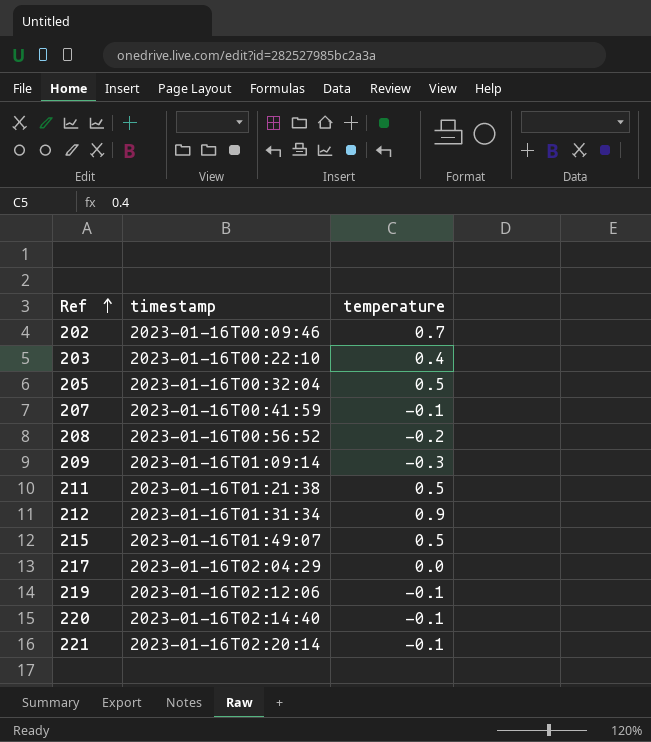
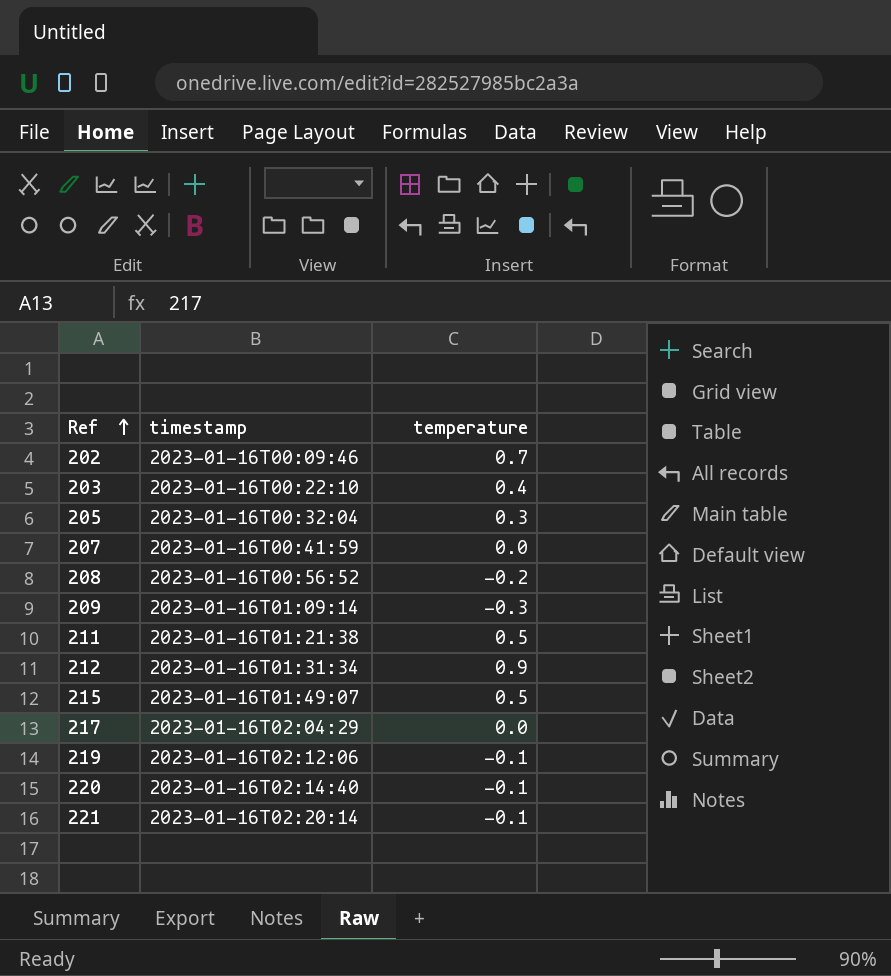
205 | temperature: 0.5 -> 0.3
207 | temperature: -0.1 -> 0.0

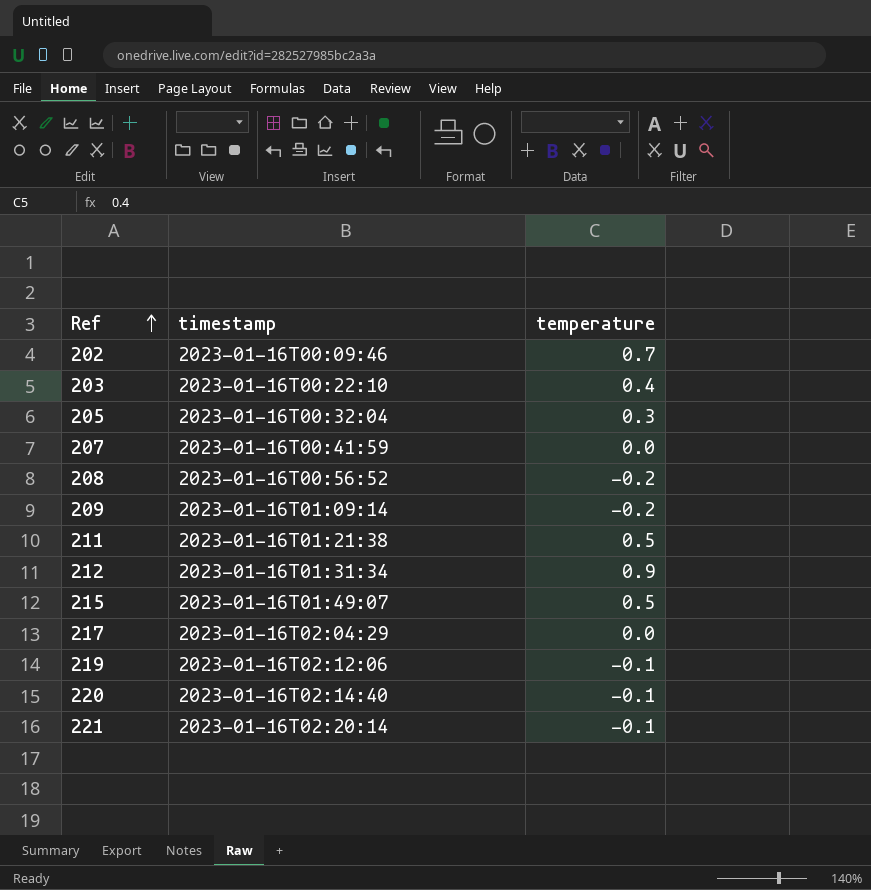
209 | temperature: -0.3 -> -0.2

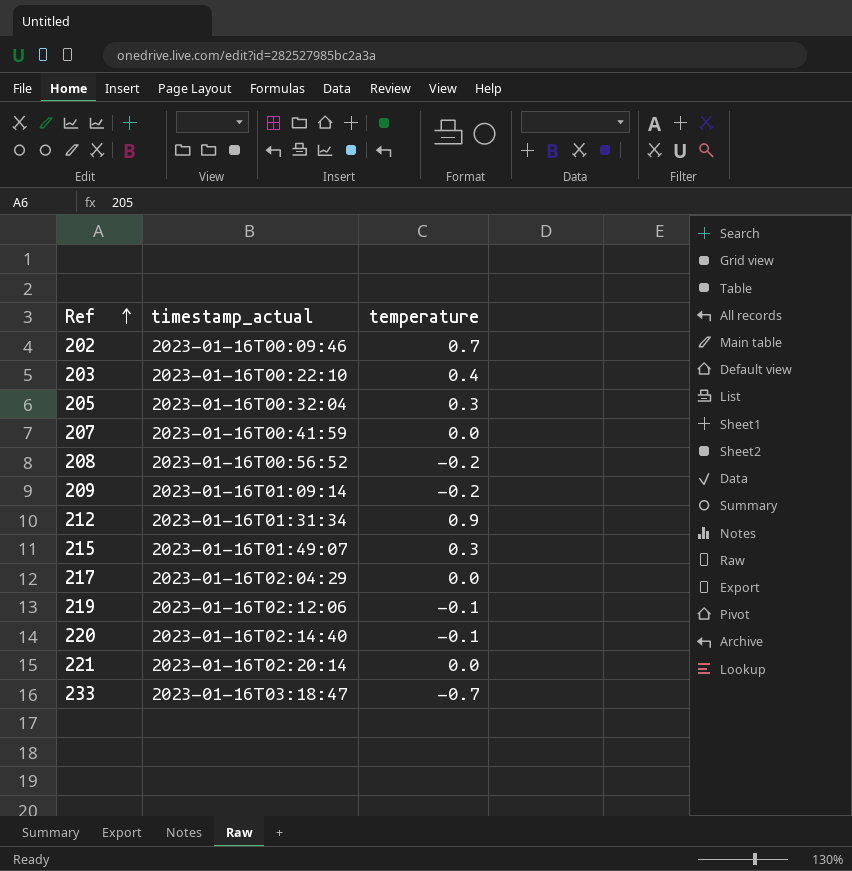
column name: timestamp -> timestamp_actual
row 211: 2023-01-16T01:21:38 | 0.5 -> none
215 | temperature: 0.5 -> 0.3
221 | temperature: -0.1 -> 0.0
row 233: none -> 2023-01-16T03:18:47 | -0.7

